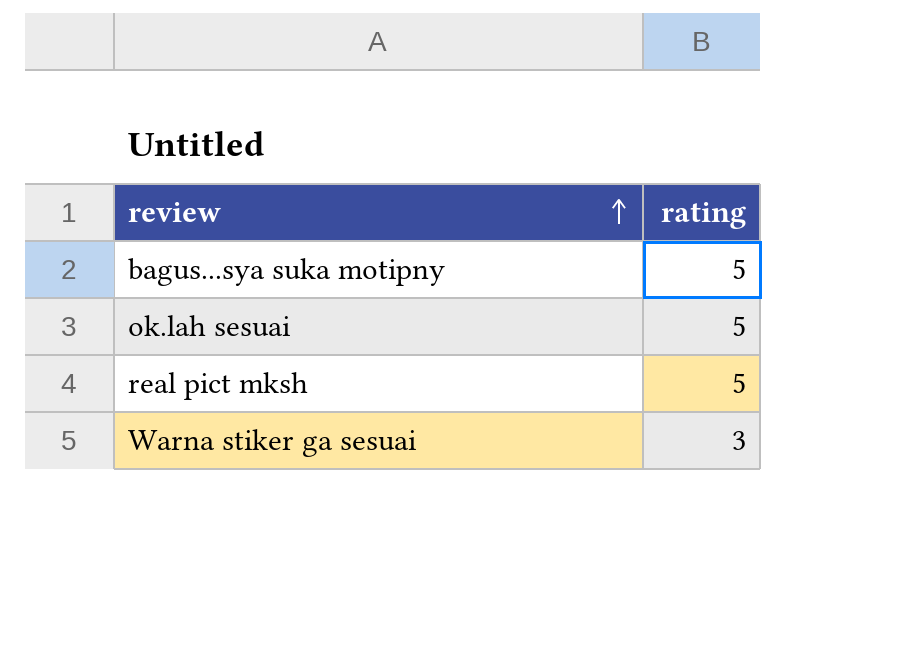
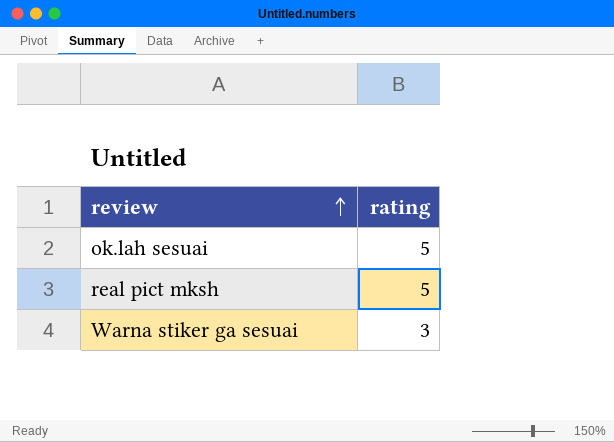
row bagus...sya suka motipny: 5 -> none

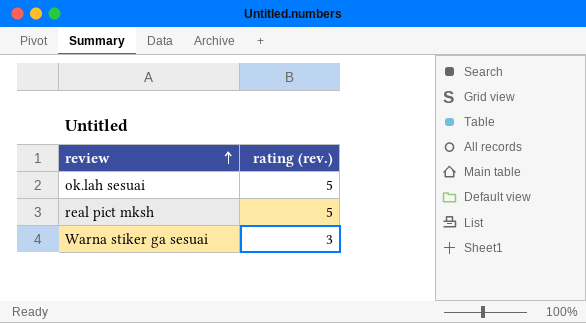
column name: rating -> rating (rev.)

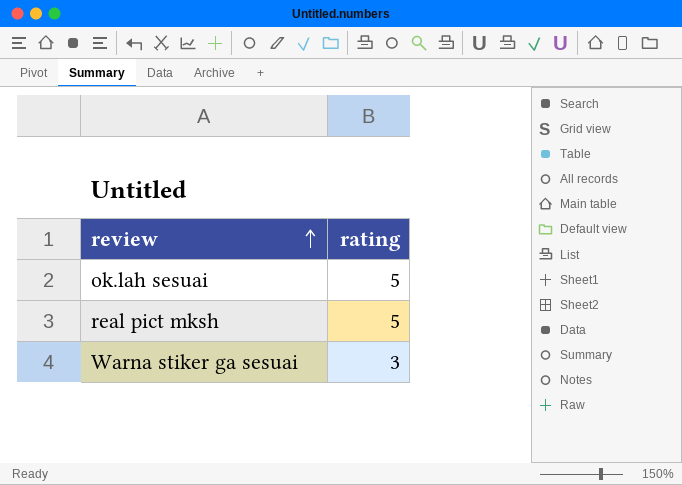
column name: rating (rev.) -> rating

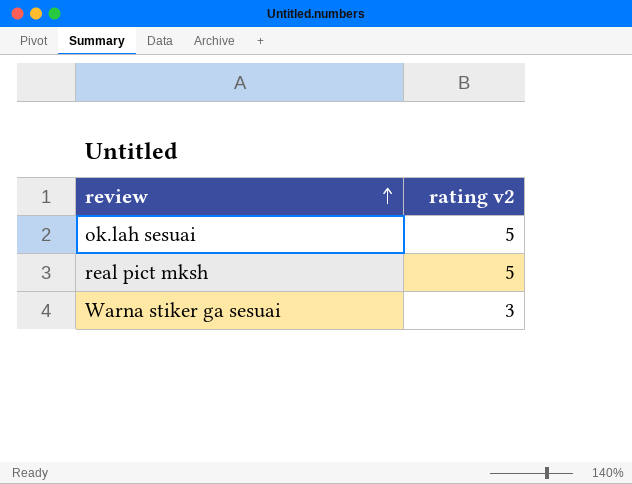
column name: rating -> rating v2

